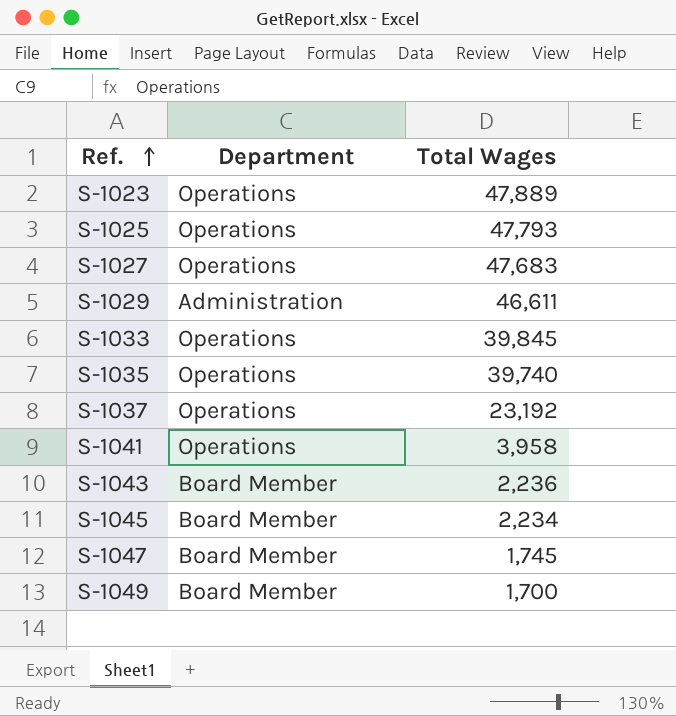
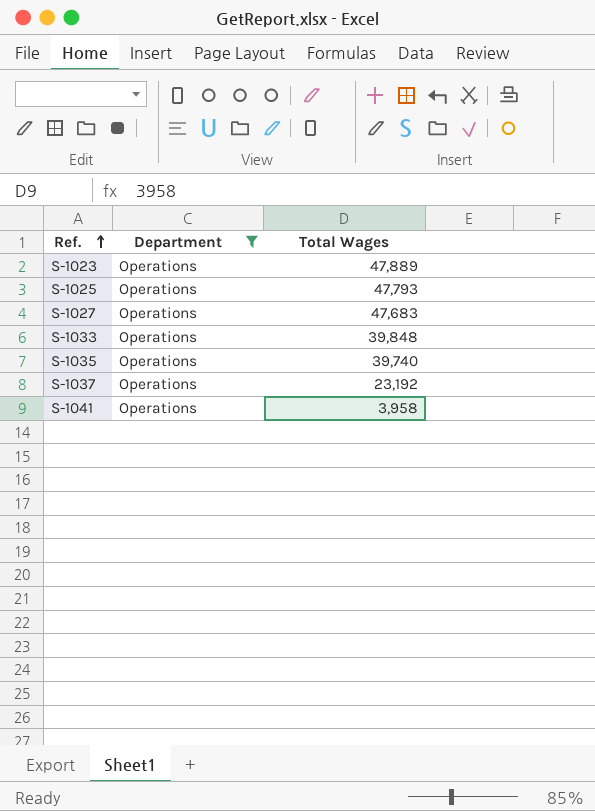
filter: none -> Department = Operations
S-1033 | Total Wages: 39,845 -> 39,848

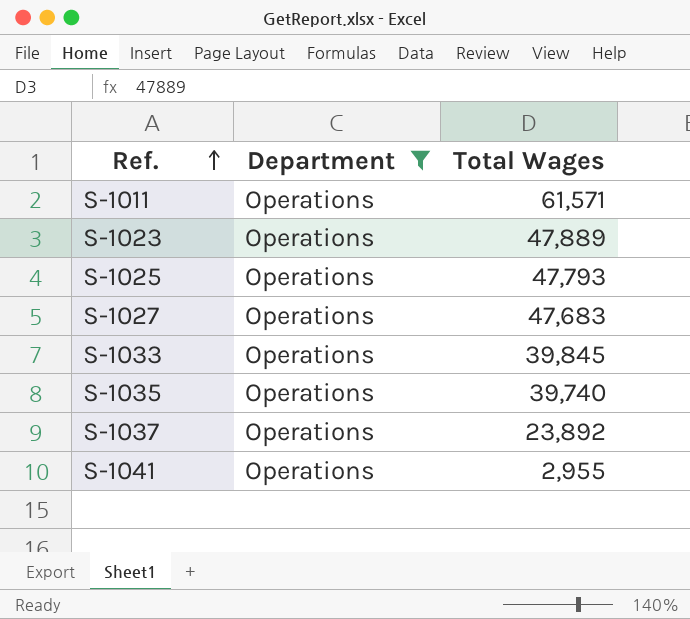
row S-1011: none -> Operations | 61,571
S-1033 | Total Wages: 39,848 -> 39,845
S-1037 | Total Wages: 23,192 -> 23,892
S-1041 | Total Wages: 3,958 -> 2,955

